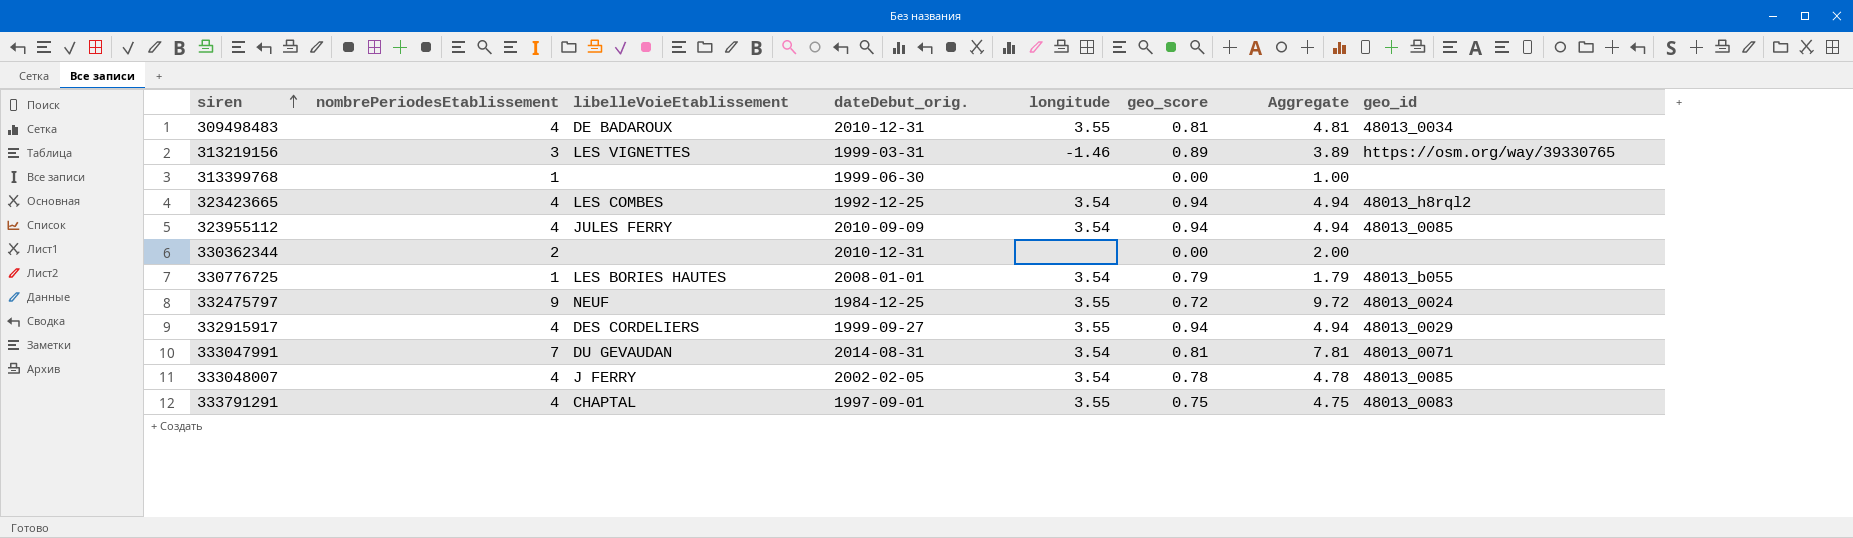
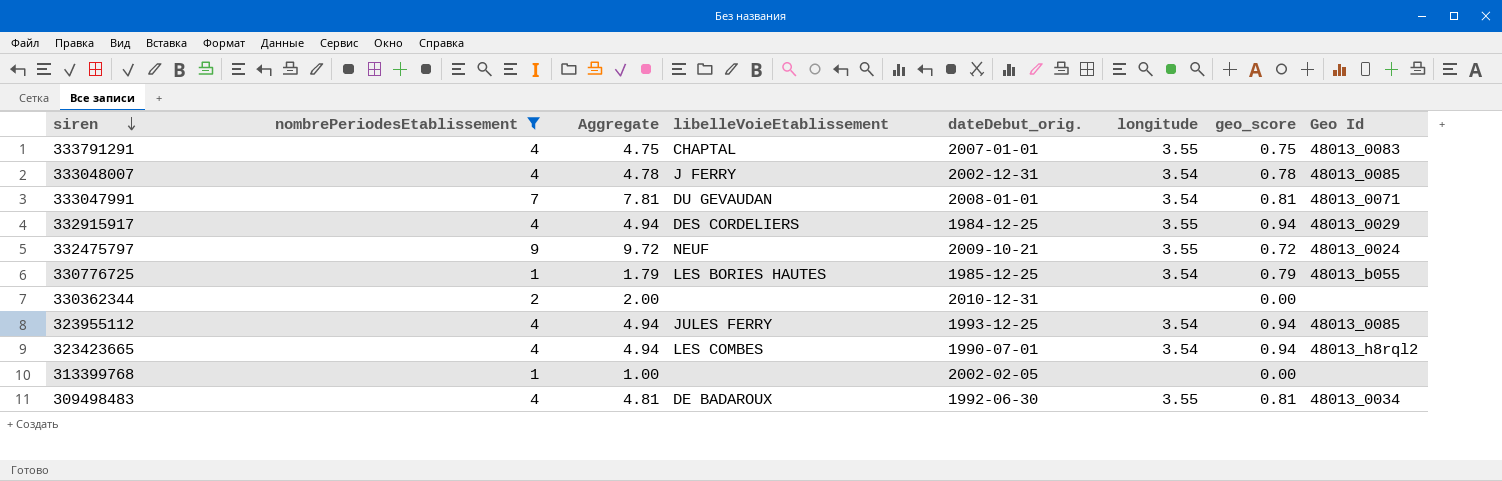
filter: none -> nombrePeriodesEtablissement != 3
row order: siren ascending -> siren descending
column Aggregate | position: 7 -> 3
column name: geo_id -> Geo Id
333791291 | dateDebut_orig.: 1997-09-01 -> 2007-01-01
333048007 | dateDebut_orig.: 2002-02-05 -> 2002-12-31
333047991 | dateDebut_orig.: 2014-08-31 -> 2008-01-01
332915917 | dateDebut_orig.: 1999-09-27 -> 1984-12-25
332475797 | dateDebut_orig.: 1984-12-25 -> 2009-10-21
330776725 | dateDebut_orig.: 2008-01-01 -> 1985-12-25
323955112 | dateDebut_orig.: 2010-09-09 -> 1993-12-25
323423665 | dateDebut_orig.: 1992-12-25 -> 1990-07-01
313399768 | dateDebut_orig.: 1999-06-30 -> 2002-02-05
309498483 | dateDebut_orig.: 2010-12-31 -> 1992-06-30

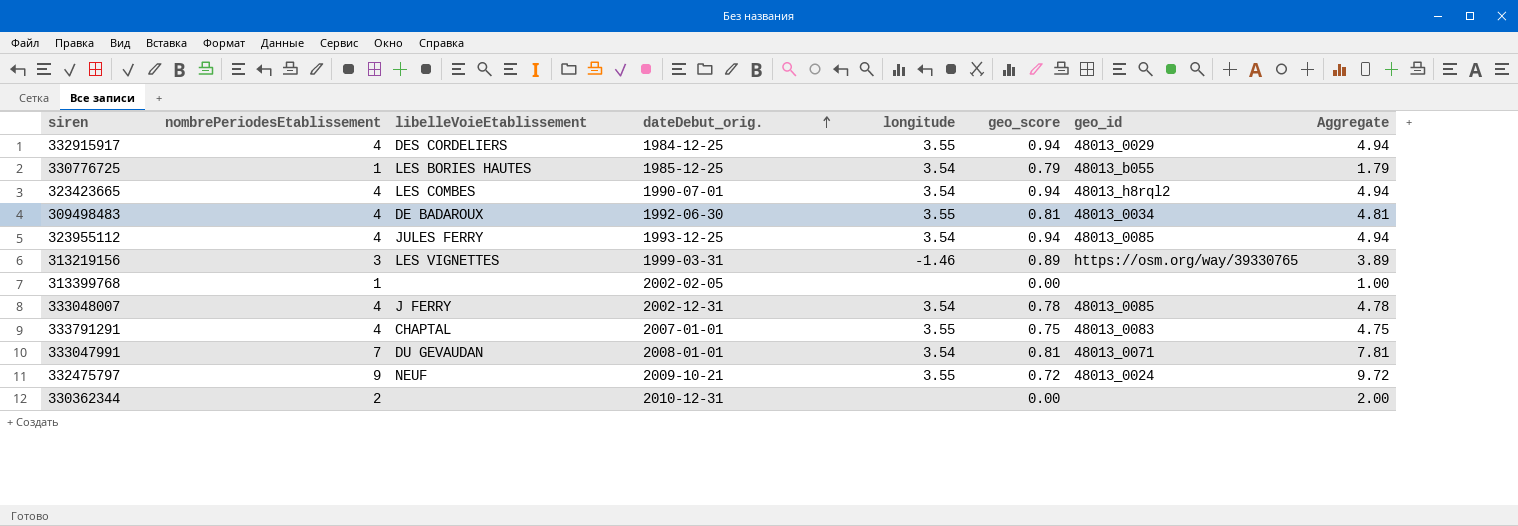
filter: nombrePeriodesEtablissement != 3 -> none
row order: siren descending -> dateDebut_orig. ascending
column name: Geo Id -> geo_id
column Aggregate | position: 3 -> 8

